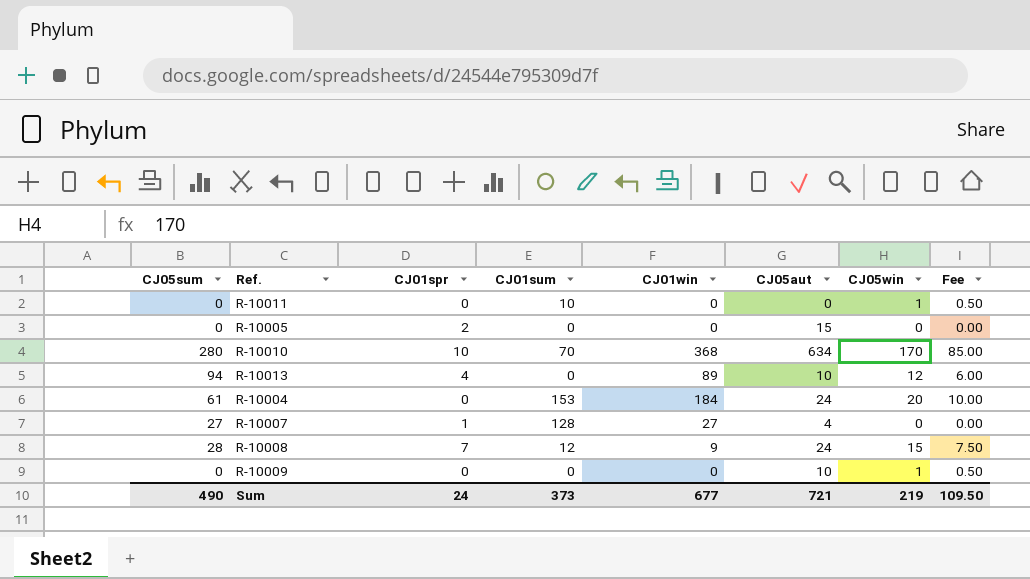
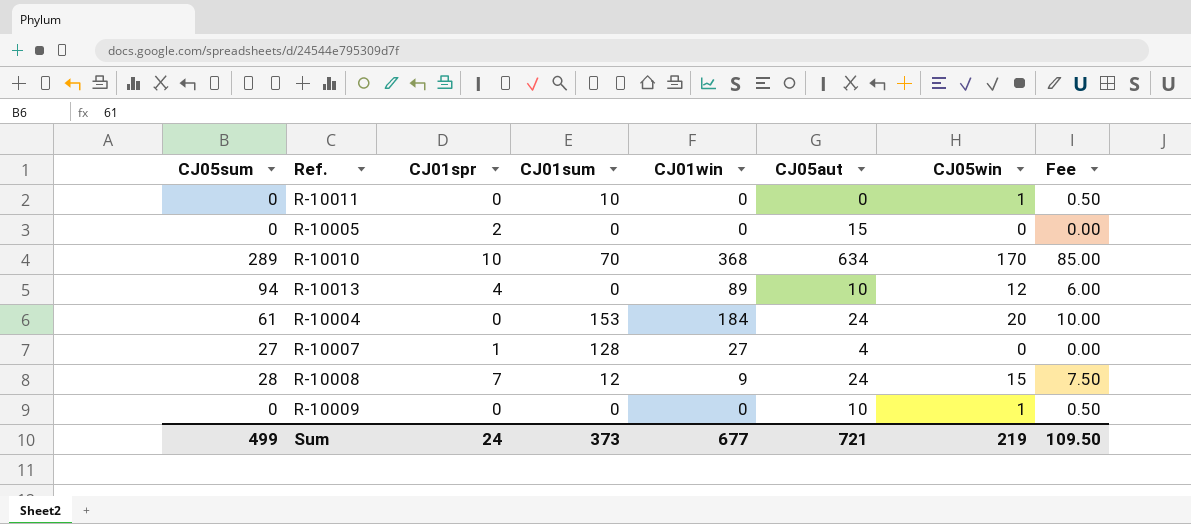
R-10010 | CJ05sum: 280 -> 289
Sum | CJ05sum: 490 -> 499

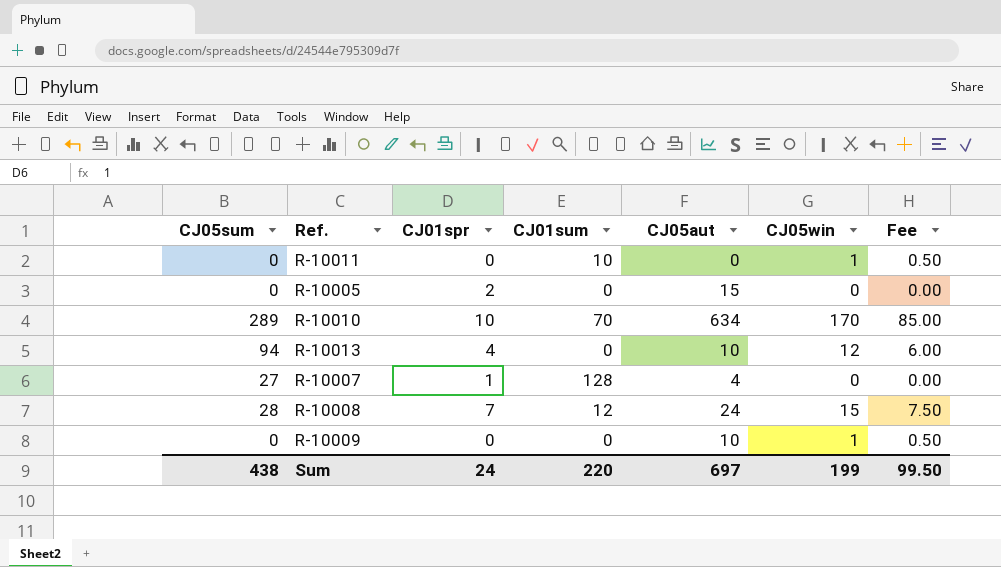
column CJ01win | position: 5 -> none
row R-10004: 61 | 0 | 153 | 184 | 24 | 20 | 10.00 -> none
Sum | CJ05sum: 499 -> 438
Sum | CJ01sum: 373 -> 220
Sum | CJ05aut: 721 -> 697
Sum | CJ05win: 219 -> 199
Sum | Fee: 109.50 -> 99.50

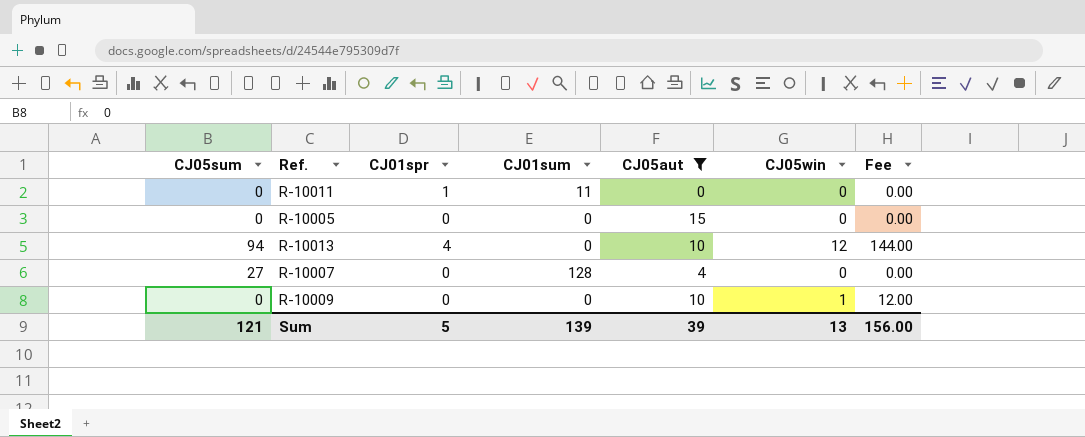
filter: none -> CJ05aut <= 15
column Fee | formula: [CJ05win] * 0.5 -> [CJ05win] * 12
R-10011 | CJ01spr: 0 -> 1
R-10011 | CJ01sum: 10 -> 11
R-10011 | CJ05win: 1 -> 0
R-10005 | CJ01spr: 2 -> 0
R-10007 | CJ01spr: 1 -> 0
Sum | CJ05sum: 438 -> 121
Sum | CJ01spr: 24 -> 5
Sum | CJ01sum: 220 -> 139
Sum | CJ05aut: 697 -> 39
Sum | CJ05win: 199 -> 13
Sum | Fee: 99.50 -> 156.00

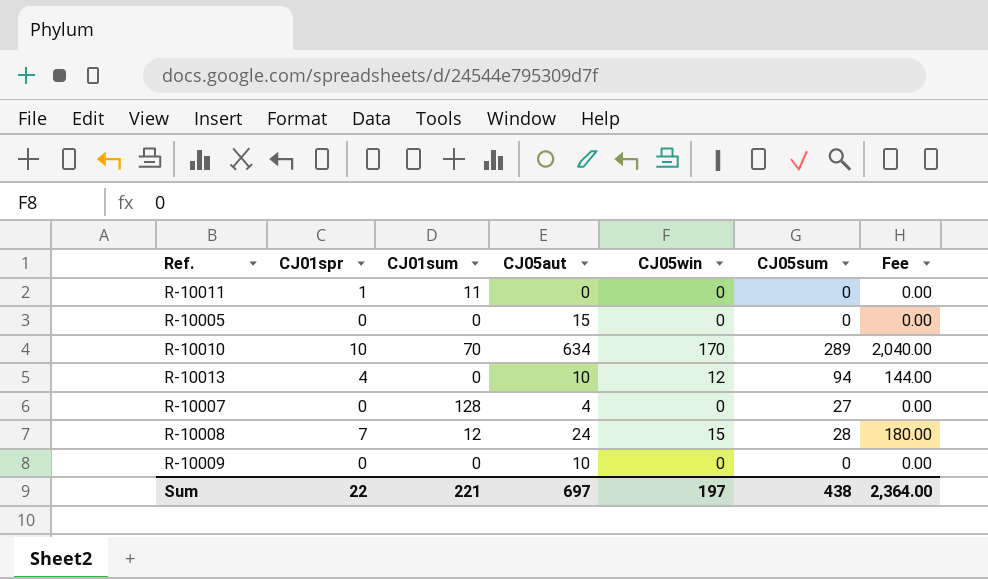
filter: CJ05aut <= 15 -> none
column CJ05sum | position: 1 -> 6
R-10009 | CJ05win: 1 -> 0
R-10009 | Fee: 12.00 -> 0.00
Sum | CJ01spr: 5 -> 22
Sum | CJ01sum: 139 -> 221
Sum | CJ05aut: 39 -> 697
Sum | CJ05win: 13 -> 197
Sum | CJ05sum: 121 -> 438
Sum | Fee: 156.00 -> 2,364.00

